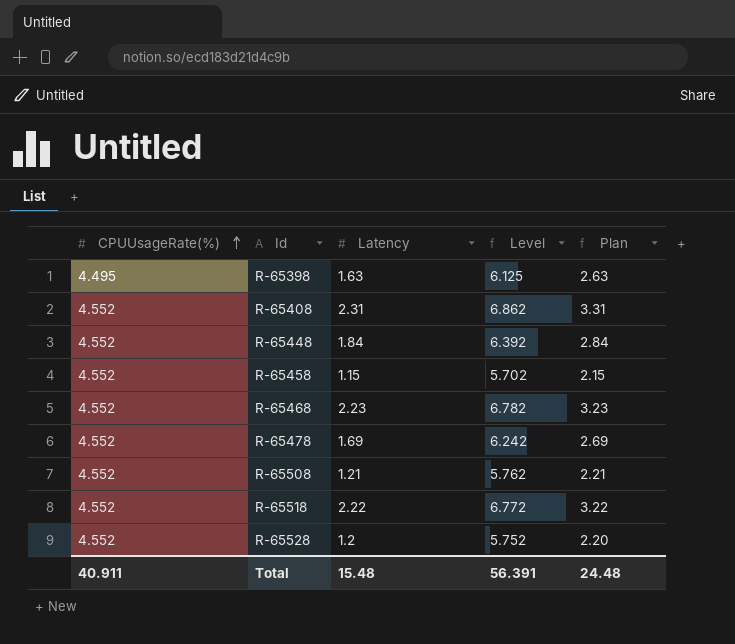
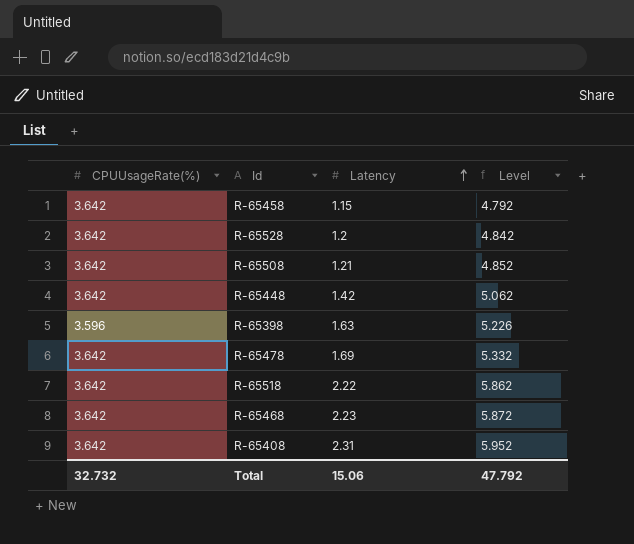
row order: CPUUsageRate(%) ascending -> Latency ascending
column Plan | formula: [Latency] + 1 -> none
R-65458 | CPUUsageRate(%): 4.552 -> 3.642
R-65458 | Level: 5.702 -> 4.792
R-65528 | CPUUsageRate(%): 4.552 -> 3.642
R-65528 | Level: 5.752 -> 4.842
R-65508 | CPUUsageRate(%): 4.552 -> 3.642
R-65508 | Level: 5.762 -> 4.852
R-65448 | CPUUsageRate(%): 4.552 -> 3.642
R-65448 | Latency: 1.84 -> 1.42
R-65448 | Level: 6.392 -> 5.062
R-65398 | CPUUsageRate(%): 4.495 -> 3.596
R-65398 | Level: 6.125 -> 5.226
R-65478 | CPUUsageRate(%): 4.552 -> 3.642
R-65478 | Level: 6.242 -> 5.332
R-65518 | CPUUsageRate(%): 4.552 -> 3.642
R-65518 | Level: 6.772 -> 5.862
R-65468 | CPUUsageRate(%): 4.552 -> 3.642
R-65468 | Level: 6.782 -> 5.872
R-65408 | CPUUsageRate(%): 4.552 -> 3.642
R-65408 | Level: 6.862 -> 5.952
Total | CPUUsageRate(%): 40.911 -> 32.732
Total | Latency: 15.48 -> 15.06
Total | Level: 56.391 -> 47.792

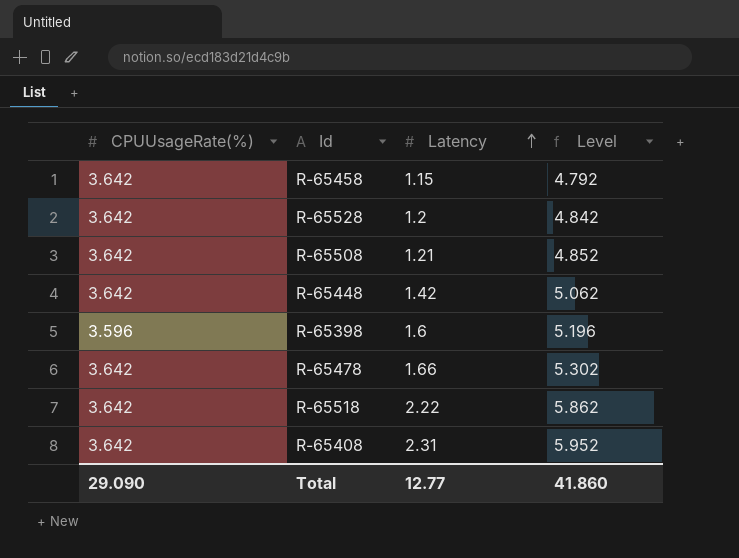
row R-65468: 3.642 | 2.23 | 5.872 -> none
R-65398 | Latency: 1.63 -> 1.6
R-65398 | Level: 5.226 -> 5.196
R-65478 | Latency: 1.69 -> 1.66
R-65478 | Level: 5.332 -> 5.302
Total | CPUUsageRate(%): 32.732 -> 29.090
Total | Latency: 15.06 -> 12.77
Total | Level: 47.792 -> 41.860

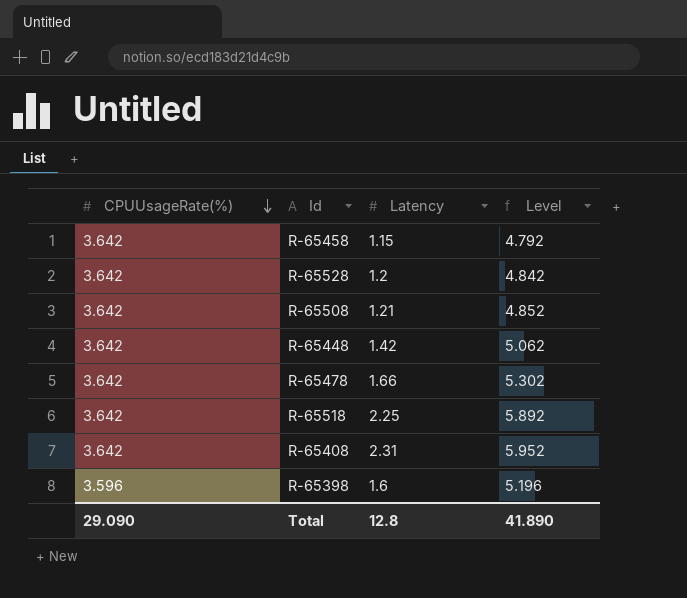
row order: Latency ascending -> CPUUsageRate(%) descending
R-65518 | Latency: 2.22 -> 2.25
R-65518 | Level: 5.862 -> 5.892
Total | Latency: 12.77 -> 12.8
Total | Level: 41.860 -> 41.890

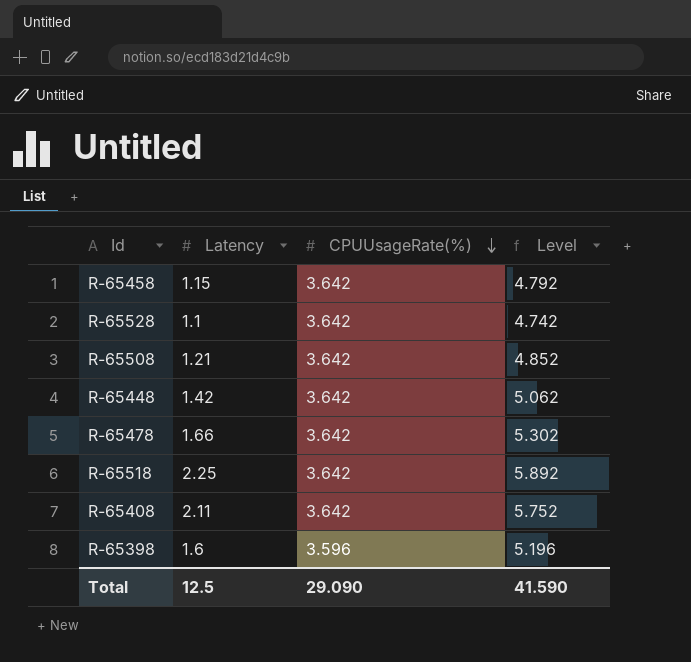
column CPUUsageRate(%) | position: 1 -> 3
R-65528 | Latency: 1.2 -> 1.1
R-65528 | Level: 4.842 -> 4.742
R-65408 | Latency: 2.31 -> 2.11
R-65408 | Level: 5.952 -> 5.752
Total | Latency: 12.8 -> 12.5
Total | Level: 41.890 -> 41.590

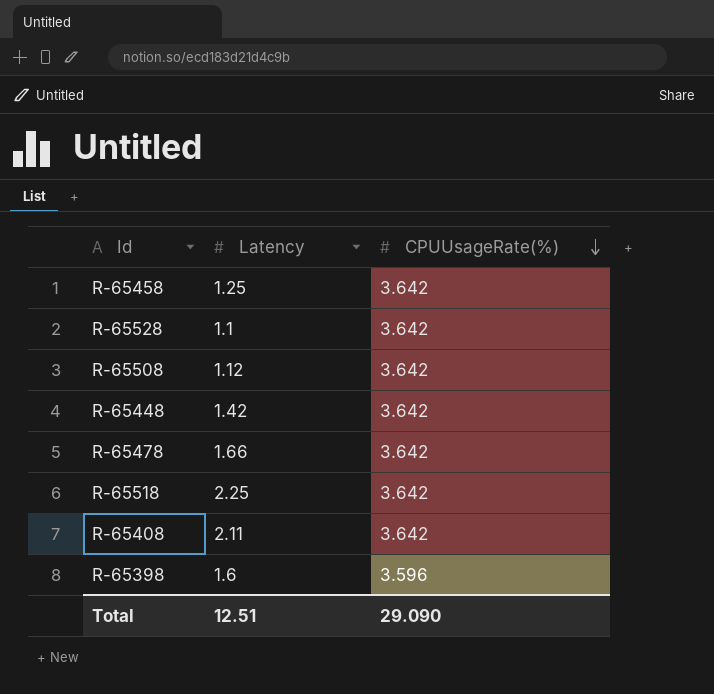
column Level | formula: [Latency] + [CPUUsageRate(%)] -> none
R-65458 | Latency: 1.15 -> 1.25
R-65508 | Latency: 1.21 -> 1.12
Total | Latency: 12.5 -> 12.51

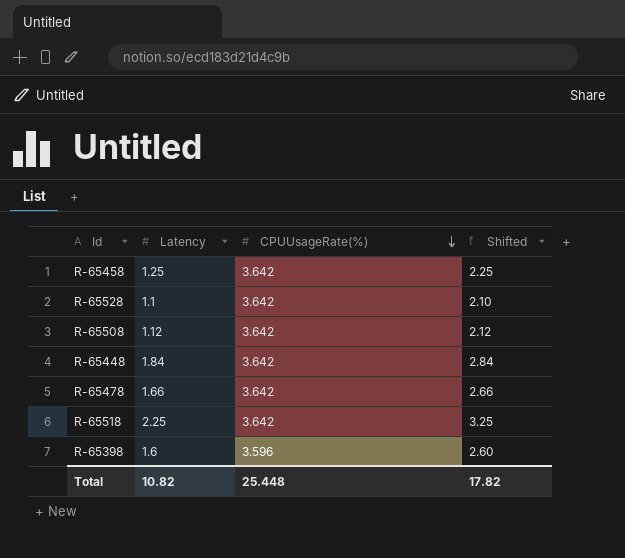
column Shifted | formula: none -> [Latency] + 1
row R-65408: 2.11 | 3.642 -> none
R-65448 | Latency: 1.42 -> 1.84
Total | Latency: 12.51 -> 10.82
Total | CPUUsageRate(%): 29.090 -> 25.448

